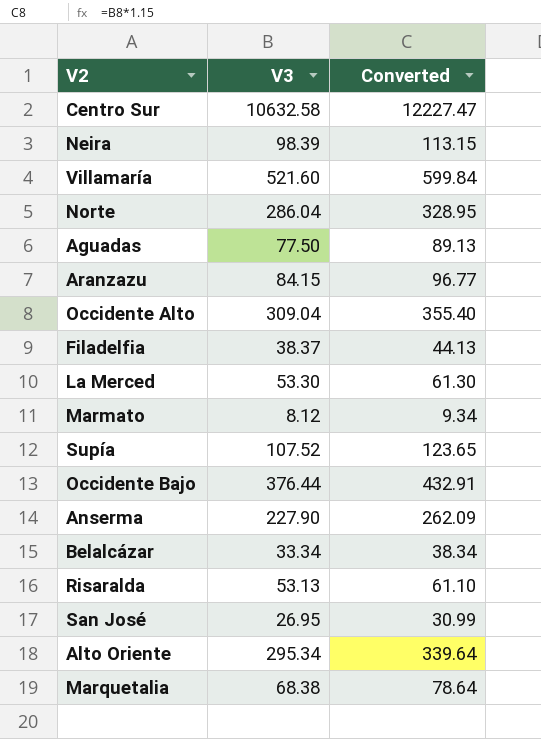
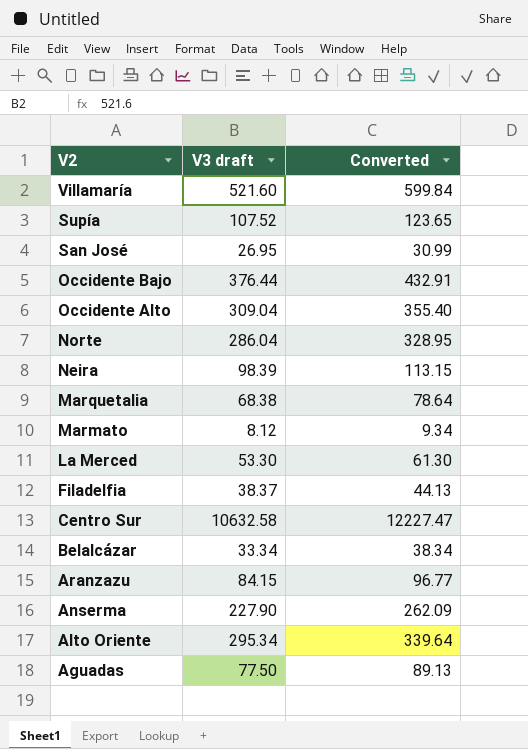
row order: none -> V2 descending
column name: V3 -> V3 draft
row Risaralda: 53.13 | 61.10 -> none

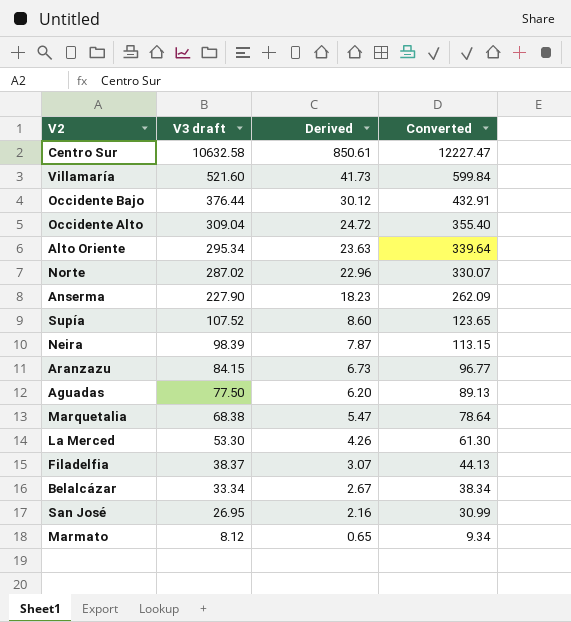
row order: V2 descending -> V3 draft descending
column Derived | formula: none -> [V3 draft] * 0.08
Norte | V3 draft: 286.04 -> 287.02
Norte | Converted: 328.95 -> 330.07

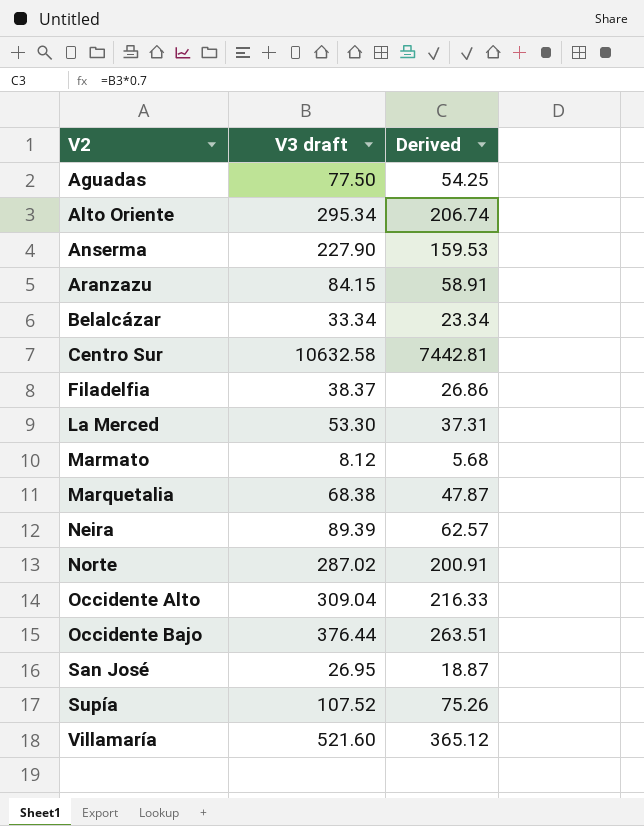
row order: V3 draft descending -> V2 ascending
column Converted | formula: [V3 draft] * 1.15 -> none
column Derived | formula: [V3 draft] * 0.08 -> [V3 draft] * 0.7
Neira | V3 draft: 98.39 -> 89.39

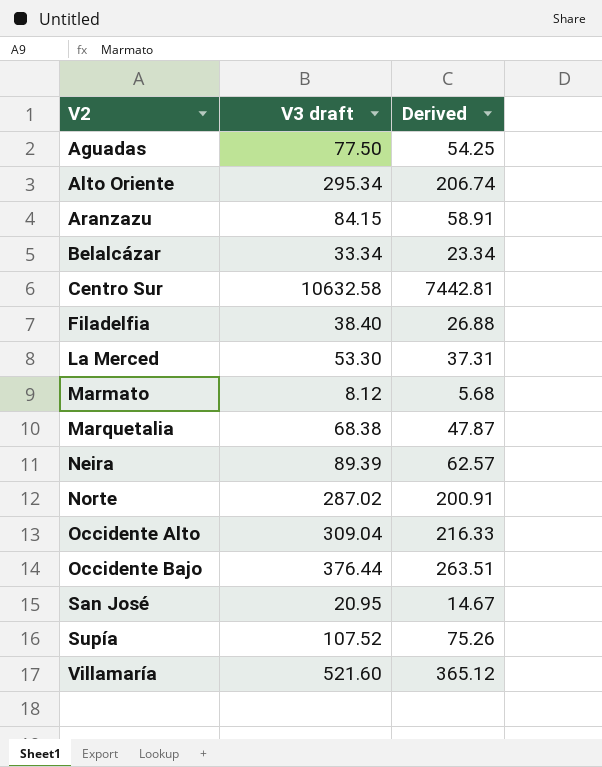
row Anserma: 227.90 | 159.53 -> none
Filadelfia | V3 draft: 38.37 -> 38.40
Filadelfia | Derived: 26.86 -> 26.88
San José | V3 draft: 26.95 -> 20.95
San José | Derived: 18.87 -> 14.67

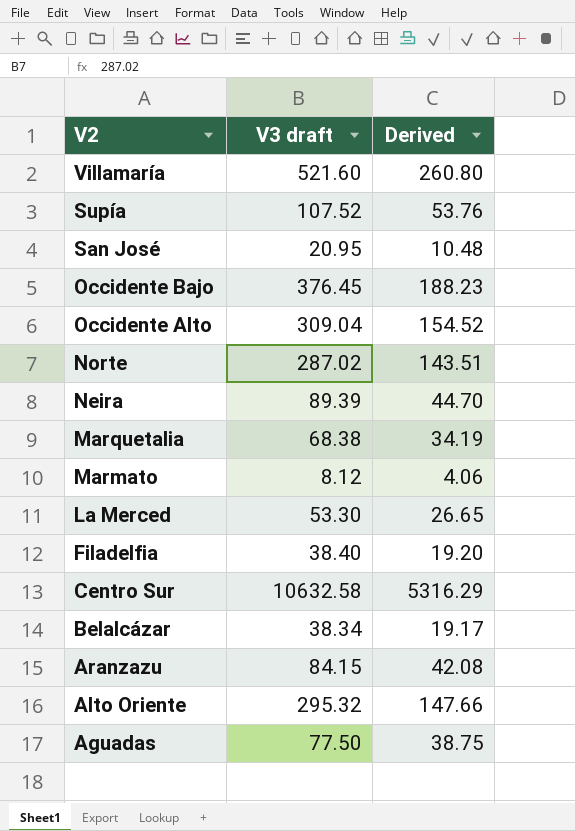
row order: V2 ascending -> V2 descending
column Derived | formula: [V3 draft] * 0.7 -> [V3 draft] * 0.5
Occidente Bajo | V3 draft: 376.44 -> 376.45
Belalcázar | V3 draft: 33.34 -> 38.34
Alto Oriente | V3 draft: 295.34 -> 295.32

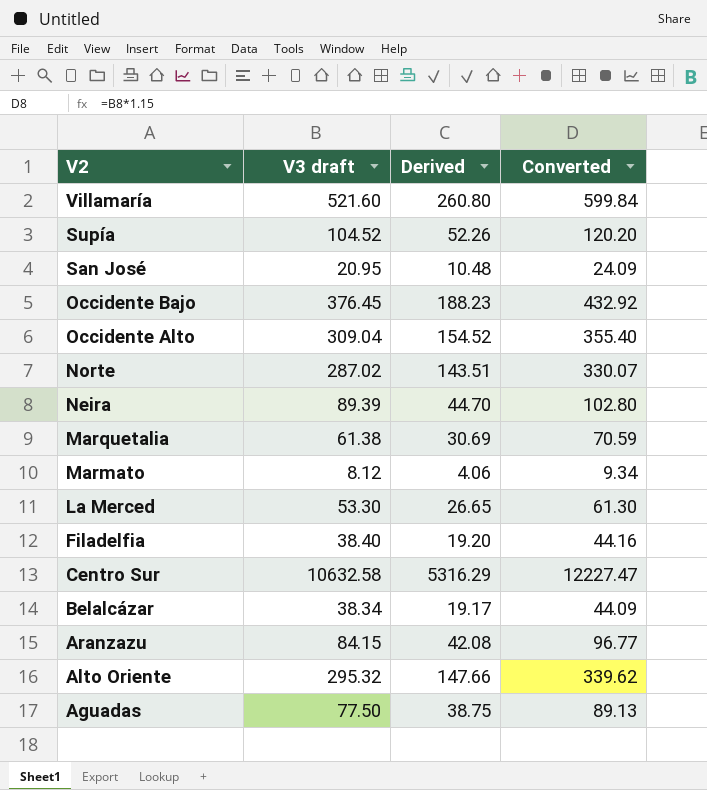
column Converted | formula: none -> [V3 draft] * 1.15
Supía | V3 draft: 107.52 -> 104.52
Supía | Derived: 53.76 -> 52.26
Marquetalia | V3 draft: 68.38 -> 61.38
Marquetalia | Derived: 34.19 -> 30.69

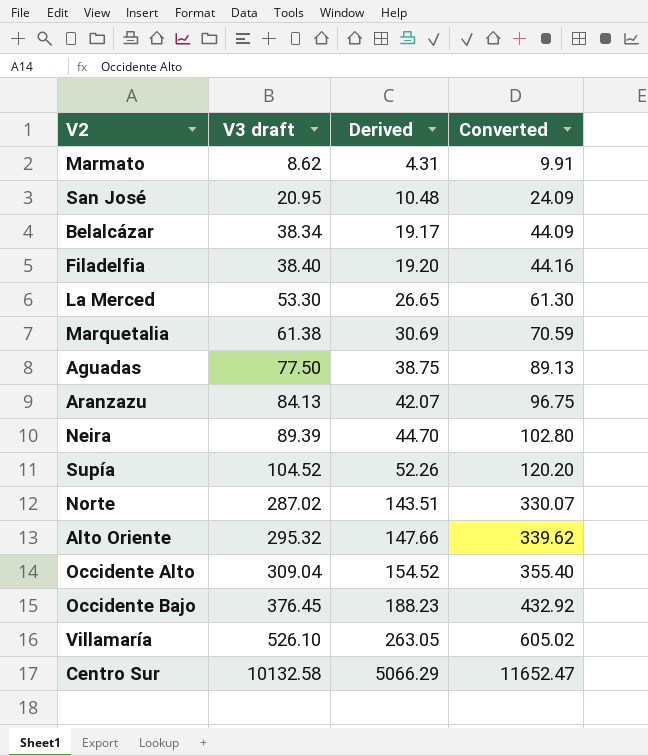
row order: V2 descending -> V3 draft ascending
Marmato | V3 draft: 8.12 -> 8.62
Marmato | Derived: 4.06 -> 4.31
Marmato | Converted: 9.34 -> 9.91
Aranzazu | V3 draft: 84.15 -> 84.13
Aranzazu | Derived: 42.08 -> 42.07
Aranzazu | Converted: 96.77 -> 96.75
Villamaría | V3 draft: 521.60 -> 526.10
Villamaría | Derived: 260.80 -> 263.05
Villamaría | Converted: 599.84 -> 605.02
Centro Sur | V3 draft: 10632.58 -> 10132.58
Centro Sur | Derived: 5316.29 -> 5066.29
Centro Sur | Converted: 12227.47 -> 11652.47

